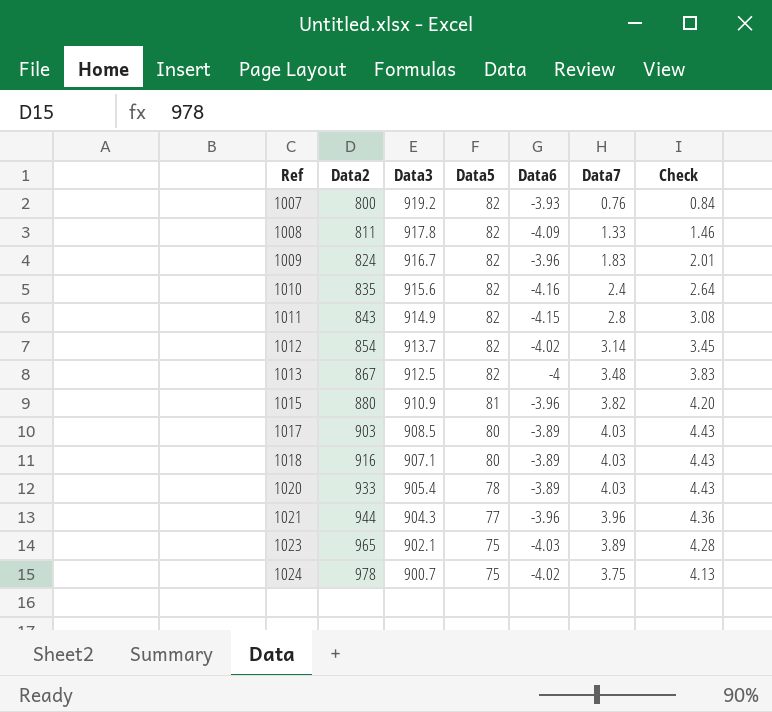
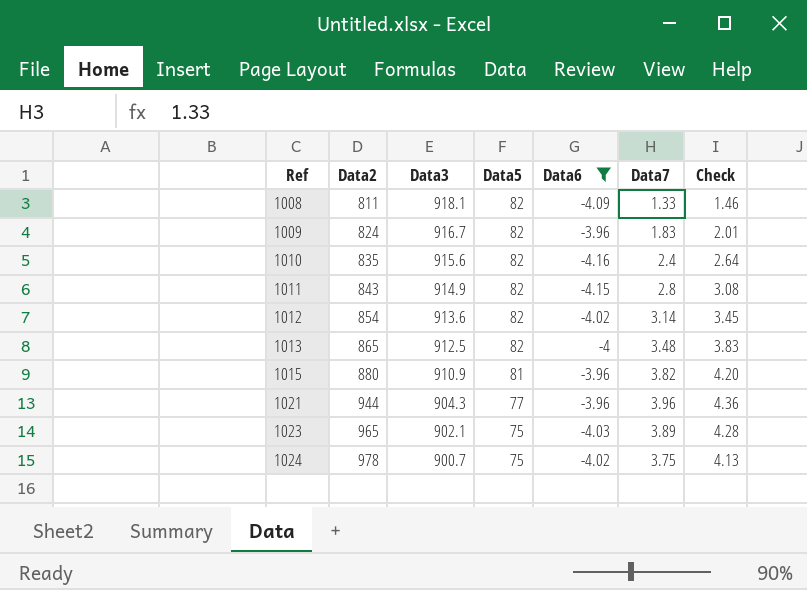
filter: none -> Data6 <= -3.96
1008 | Data3: 917.8 -> 918.1
1012 | Data3: 913.7 -> 913.6
1013 | Data2: 867 -> 865

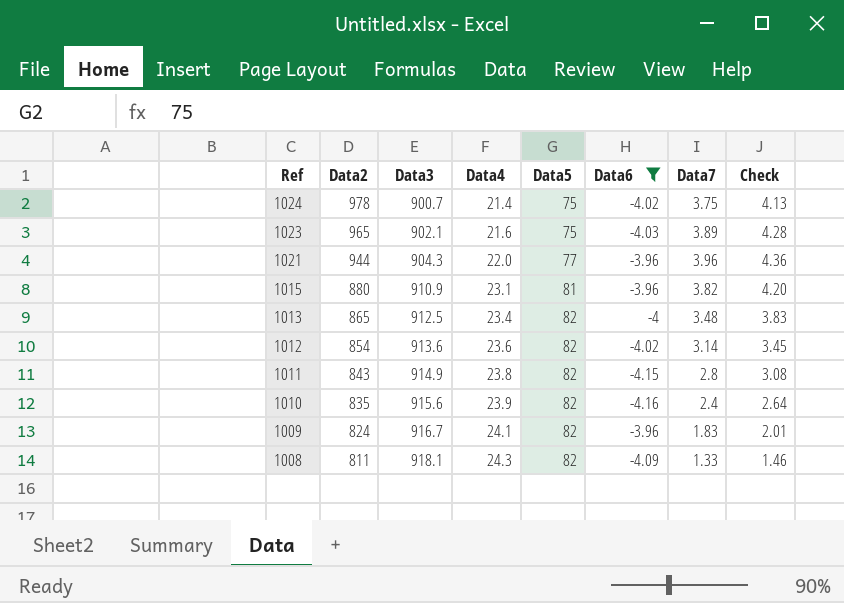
row order: Ref ascending -> Ref descending
column Data4 | position: none -> 4

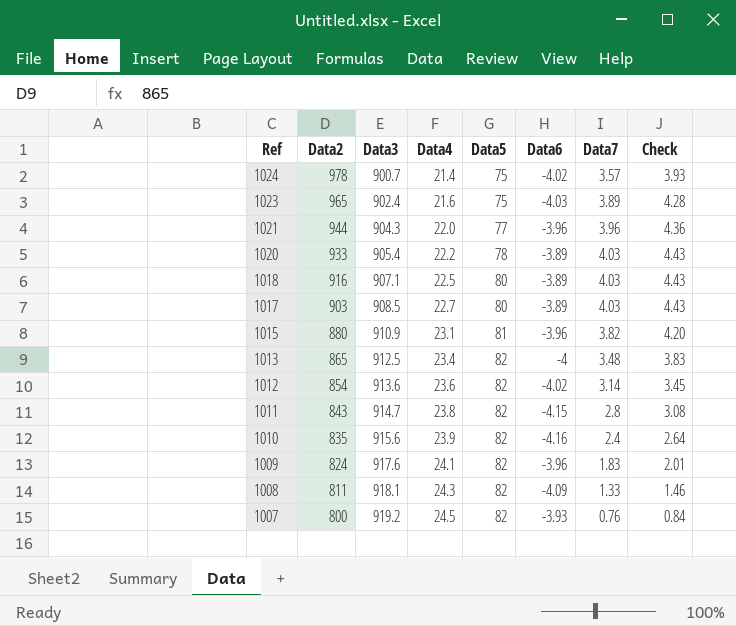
filter: Data6 <= -3.96 -> none
1024 | Data7: 3.75 -> 3.57
1024 | Check: 4.13 -> 3.93
1023 | Data3: 902.1 -> 902.4
1011 | Data3: 914.9 -> 914.7
1009 | Data3: 916.7 -> 917.6

